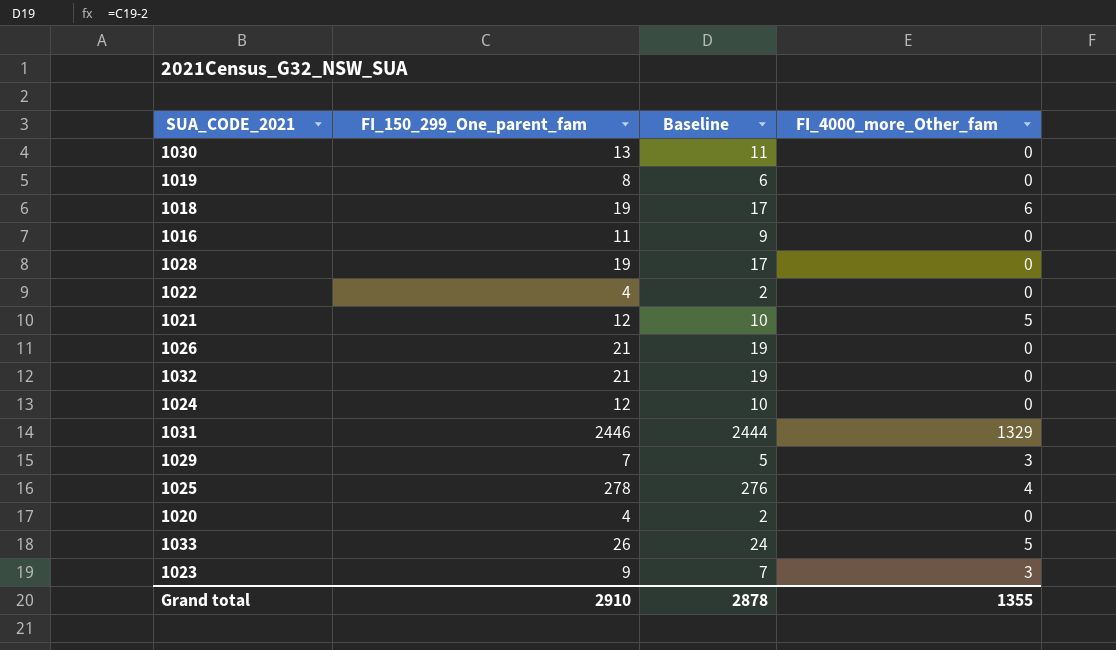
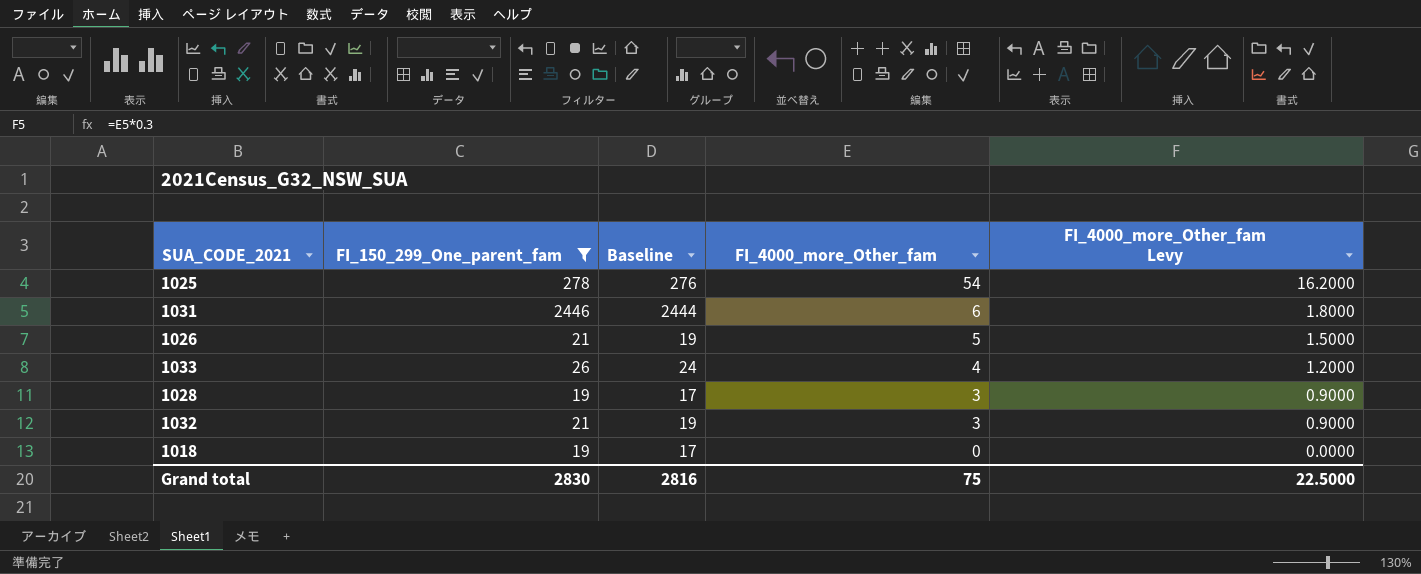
filter: none -> FI_150_299_One_parent_fam >= 19
row order: none -> FI_4000_more_Other_fam descending
column FI_4000_more_Other_fam Levy | formula: none -> [FI_4000_more_Other_fam] * 0.3
1025 | FI_4000_more_Other_fam: 4 -> 54
1031 | FI_4000_more_Other_fam: 1329 -> 6
1026 | FI_4000_more_Other_fam: 0 -> 5
1033 | FI_4000_more_Other_fam: 5 -> 4
1028 | FI_4000_more_Other_fam: 0 -> 3
1032 | FI_4000_more_Other_fam: 0 -> 3
1018 | FI_4000_more_Other_fam: 6 -> 0
Grand total | FI_150_299_One_parent_fam: 2910 -> 2830
Grand total | Baseline: 2878 -> 2816
Grand total | FI_4000_more_Other_fam: 1355 -> 75

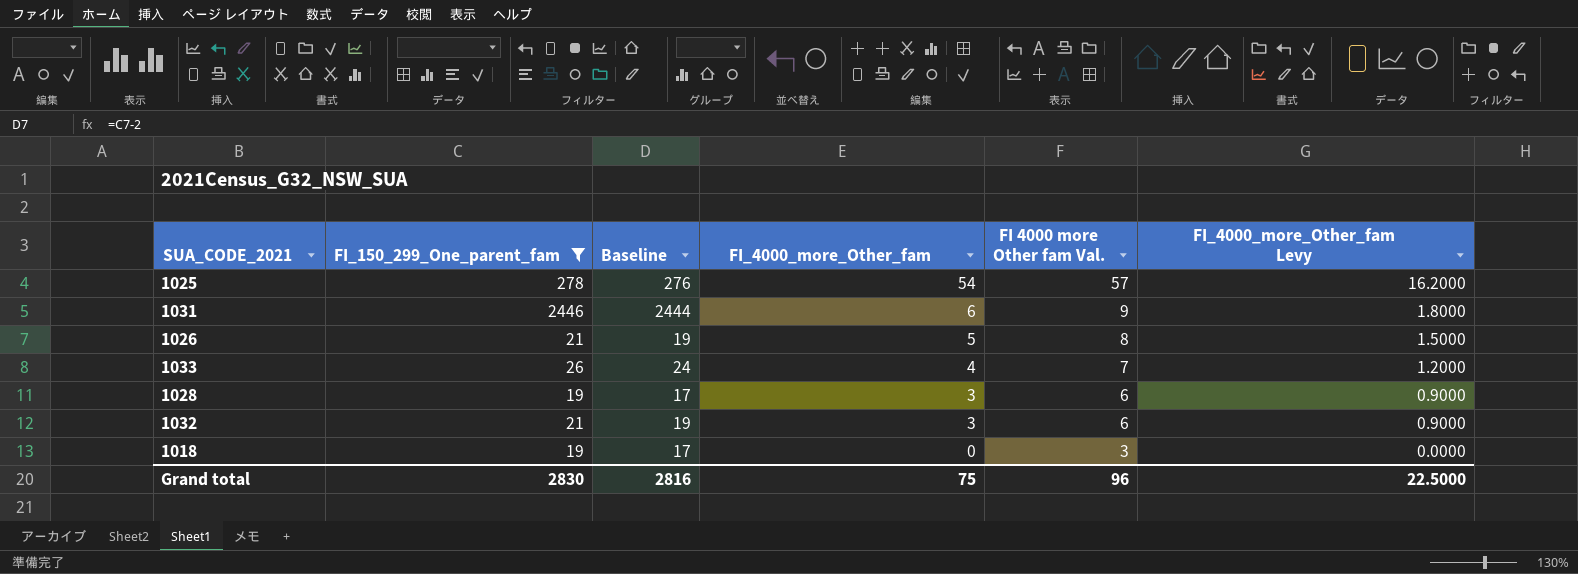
column FI 4000 more Other fam Val. | formula: none -> [FI_4000_more_Other_fam] + 3

